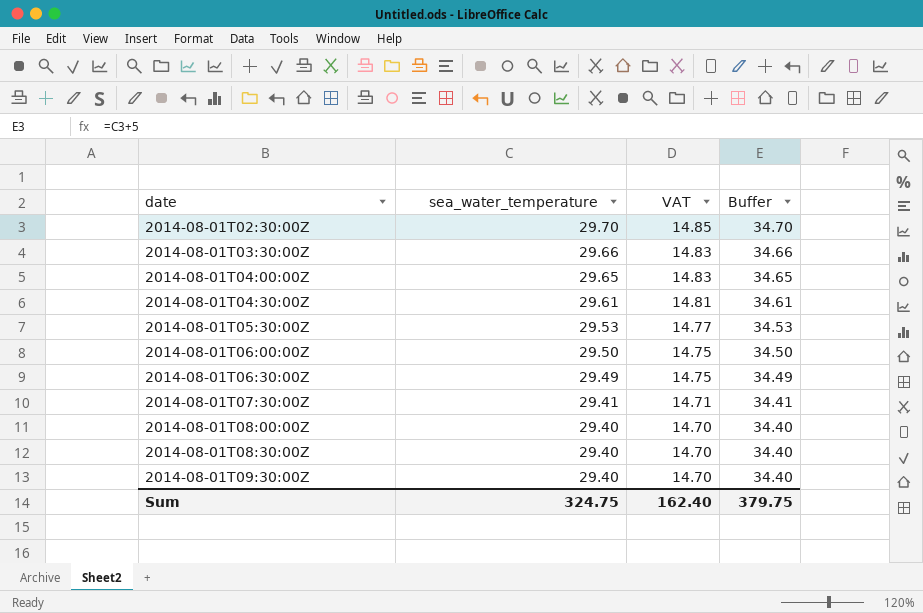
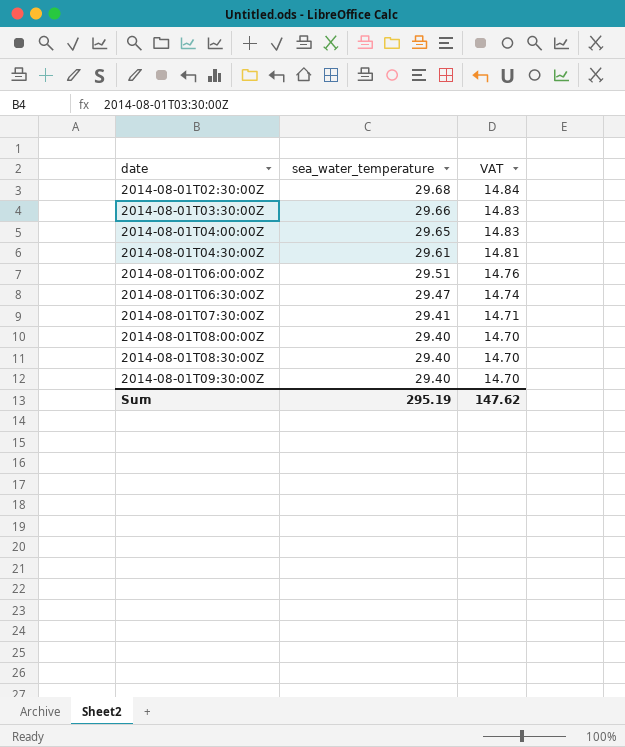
column Buffer | formula: [sea_water_temperature] + 5 -> none
row 2014-08-01T05:30:00Z: 29.53 | 14.77 | 34.53 -> none
2014-08-01T02:30:00Z | sea_water_temperature: 29.70 -> 29.68
2014-08-01T02:30:00Z | VAT: 14.85 -> 14.84
2014-08-01T06:00:00Z | sea_water_temperature: 29.50 -> 29.51
2014-08-01T06:00:00Z | VAT: 14.75 -> 14.76
2014-08-01T06:30:00Z | sea_water_temperature: 29.49 -> 29.47
2014-08-01T06:30:00Z | VAT: 14.75 -> 14.74
Sum | sea_water_temperature: 324.75 -> 295.19
Sum | VAT: 162.40 -> 147.62

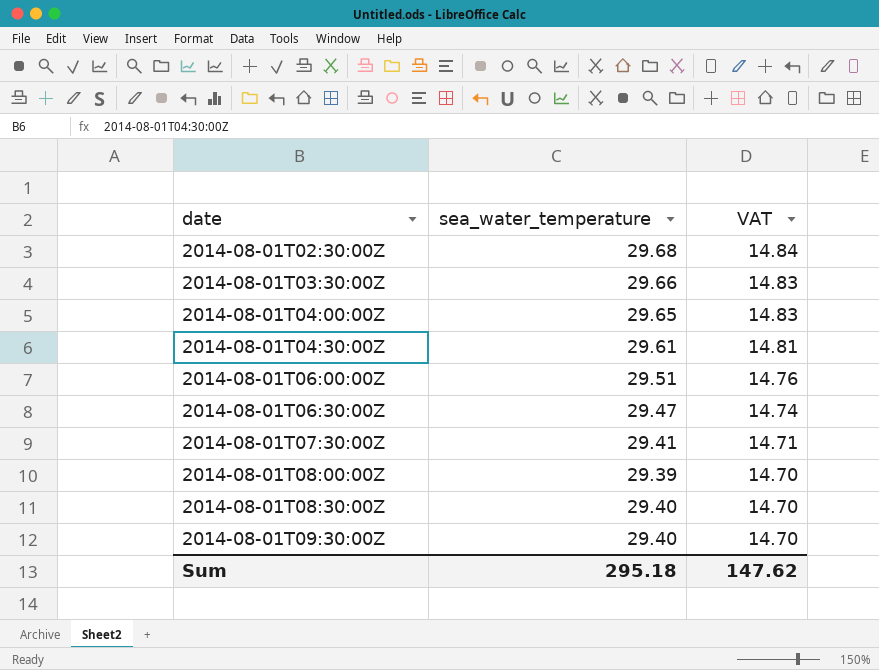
2014-08-01T08:00:00Z | sea_water_temperature: 29.40 -> 29.39
Sum | sea_water_temperature: 295.19 -> 295.18

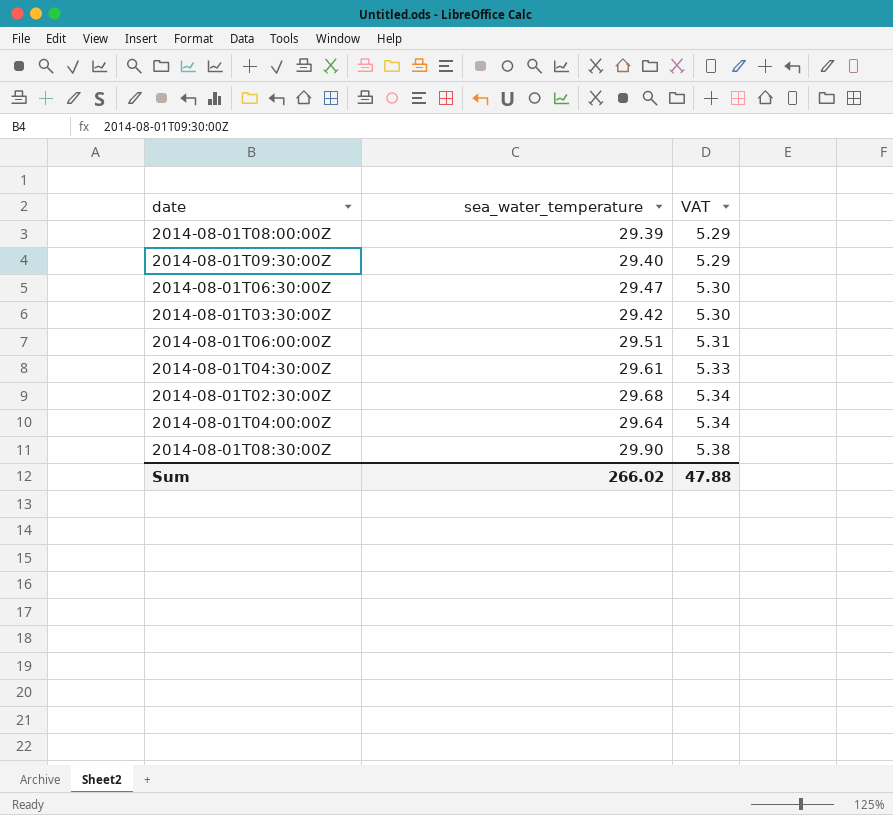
row order: date ascending -> VAT ascending
column VAT | formula: [sea_water_temperature] * 0.5 -> [sea_water_temperature] * 0.18
row 2014-08-01T07:30:00Z: 29.41 | 14.71 -> none
2014-08-01T03:30:00Z | sea_water_temperature: 29.66 -> 29.42
2014-08-01T04:00:00Z | sea_water_temperature: 29.65 -> 29.64
2014-08-01T08:30:00Z | sea_water_temperature: 29.40 -> 29.90
Sum | sea_water_temperature: 295.18 -> 266.02
Sum | VAT: 147.62 -> 47.88

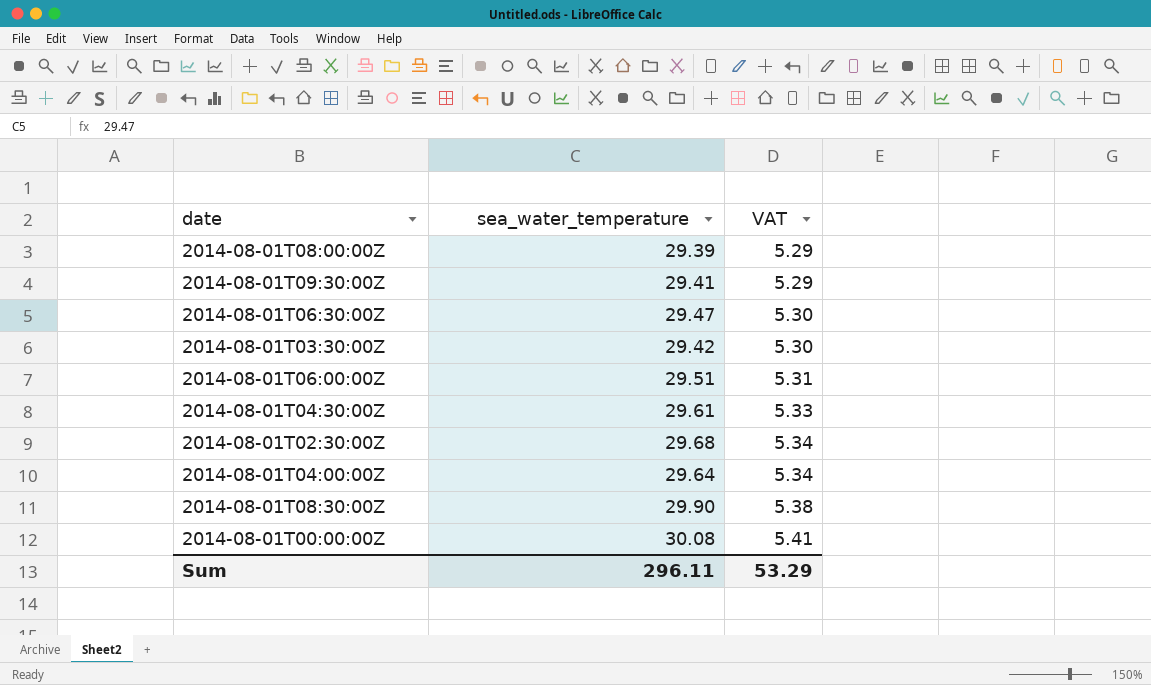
2014-08-01T09:30:00Z | sea_water_temperature: 29.40 -> 29.41
row 2014-08-01T00:00:00Z: none -> 30.08 | 5.41
Sum | sea_water_temperature: 266.02 -> 296.11
Sum | VAT: 47.88 -> 53.29

